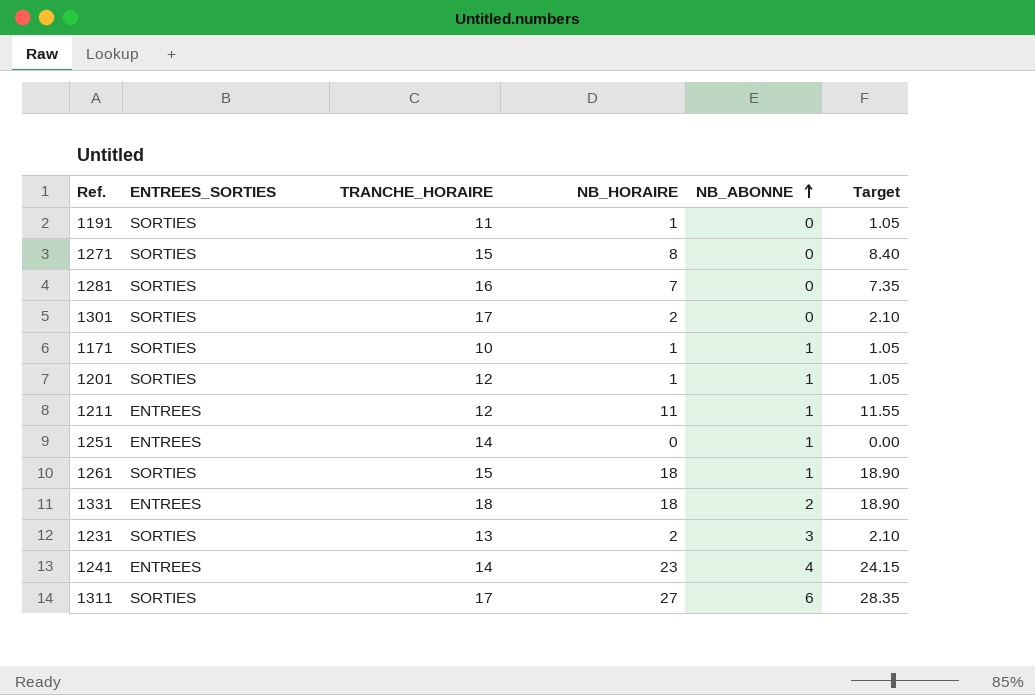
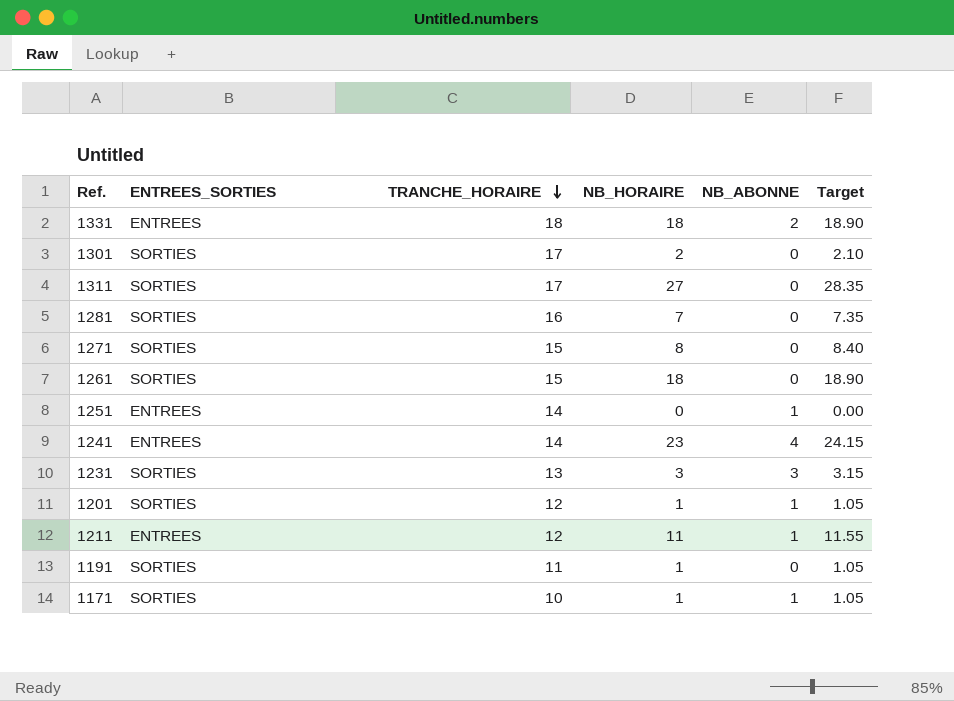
row order: NB_ABONNE ascending -> TRANCHE_HORAIRE descending
1311 | NB_ABONNE: 6 -> 0
1261 | NB_ABONNE: 1 -> 0
1231 | NB_HORAIRE: 2 -> 3
1231 | Target: 2.10 -> 3.15

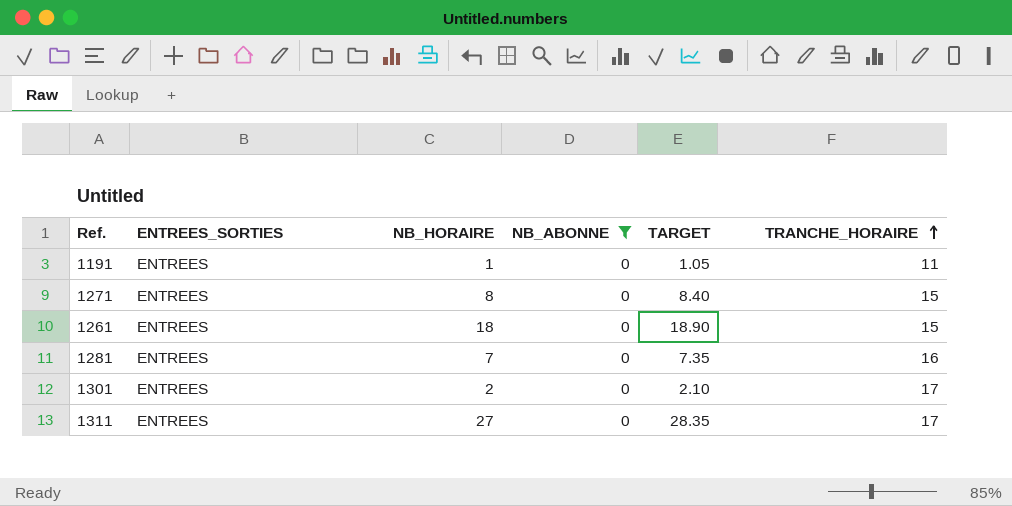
filter: none -> NB_ABONNE = 0
row order: TRANCHE_HORAIRE descending -> TRANCHE_HORAIRE ascending
column name: Target -> TARGET
column TRANCHE_HORAIRE | position: 3 -> 6
1191 | ENTREES_SORTIES: SORTIES -> ENTREES
1271 | ENTREES_SORTIES: SORTIES -> ENTREES
1261 | ENTREES_SORTIES: SORTIES -> ENTREES
1281 | ENTREES_SORTIES: SORTIES -> ENTREES
1301 | ENTREES_SORTIES: SORTIES -> ENTREES
1311 | ENTREES_SORTIES: SORTIES -> ENTREES

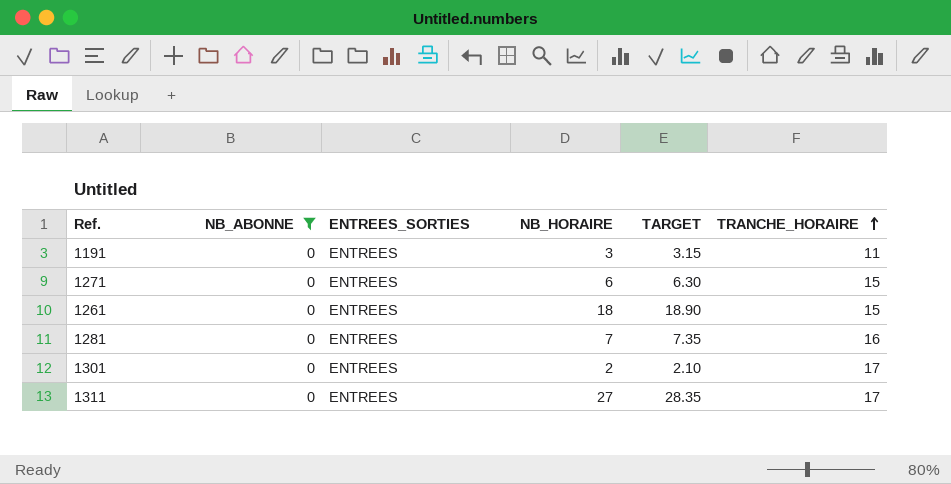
column NB_ABONNE | position: 4 -> 2
1191 | NB_HORAIRE: 1 -> 3
1191 | TARGET: 1.05 -> 3.15
1271 | NB_HORAIRE: 8 -> 6
1271 | TARGET: 8.40 -> 6.30

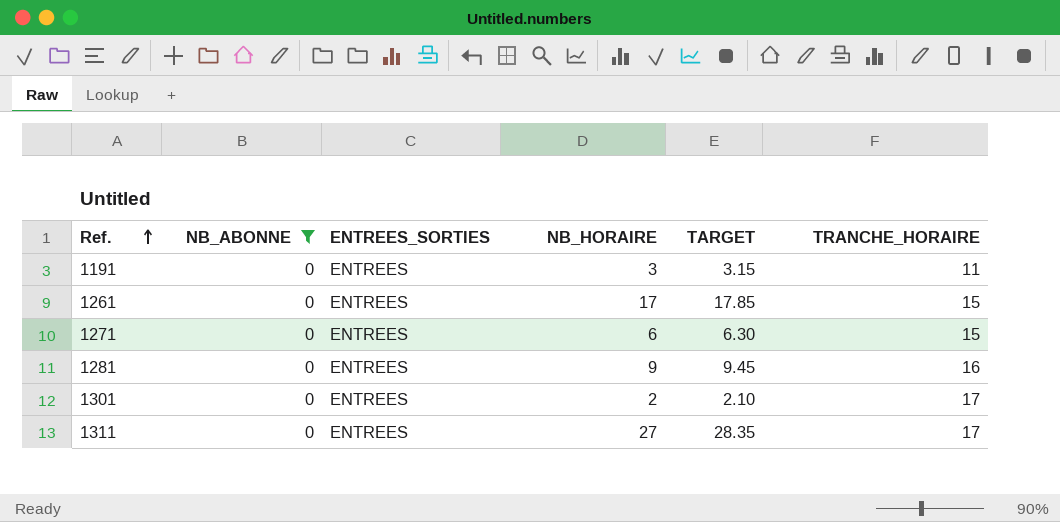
row order: TRANCHE_HORAIRE ascending -> Ref. ascending
1261 | NB_HORAIRE: 18 -> 17
1261 | TARGET: 18.90 -> 17.85
1281 | NB_HORAIRE: 7 -> 9
1281 | TARGET: 7.35 -> 9.45

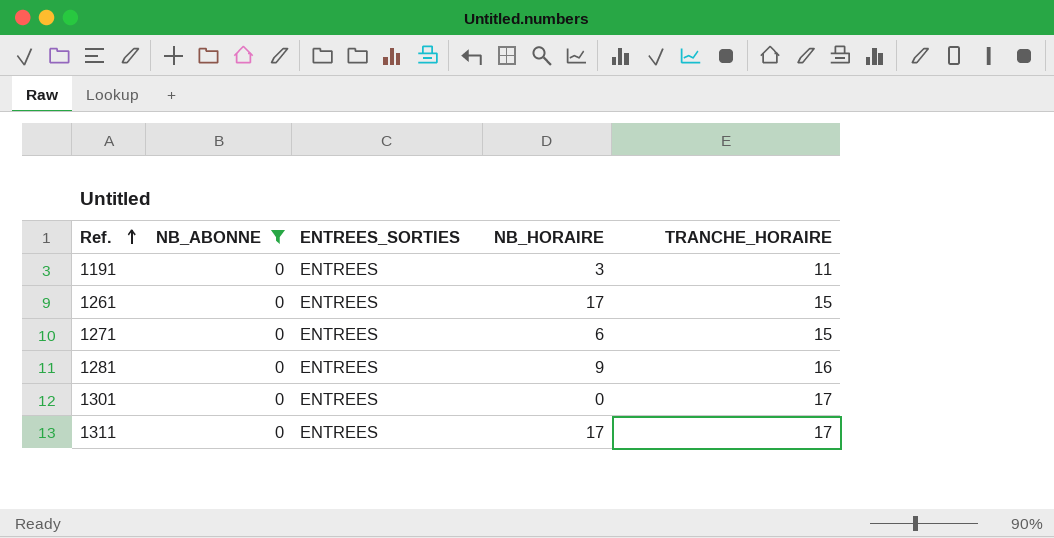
column TARGET | formula: [NB_HORAIRE] * 1.05 -> none
1301 | NB_HORAIRE: 2 -> 0
1311 | NB_HORAIRE: 27 -> 17

